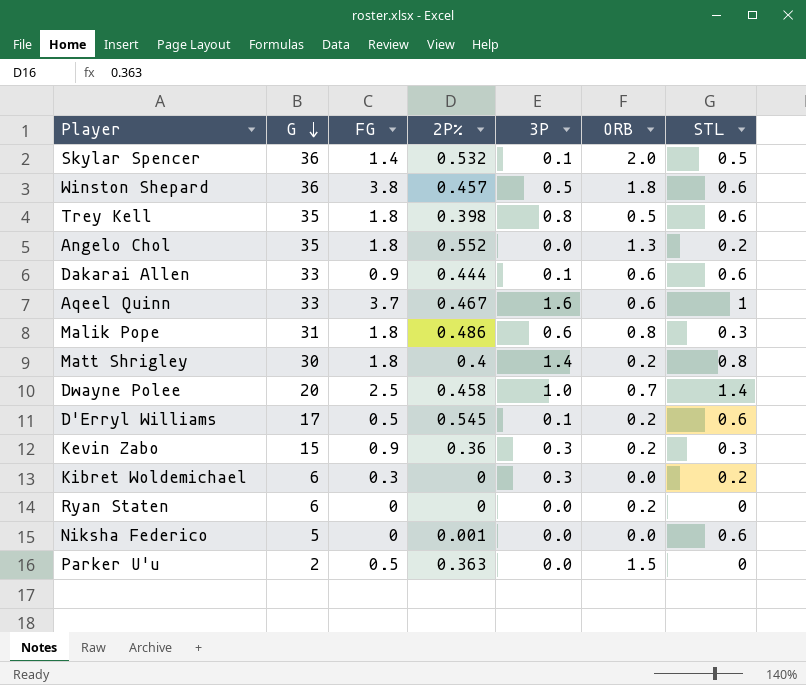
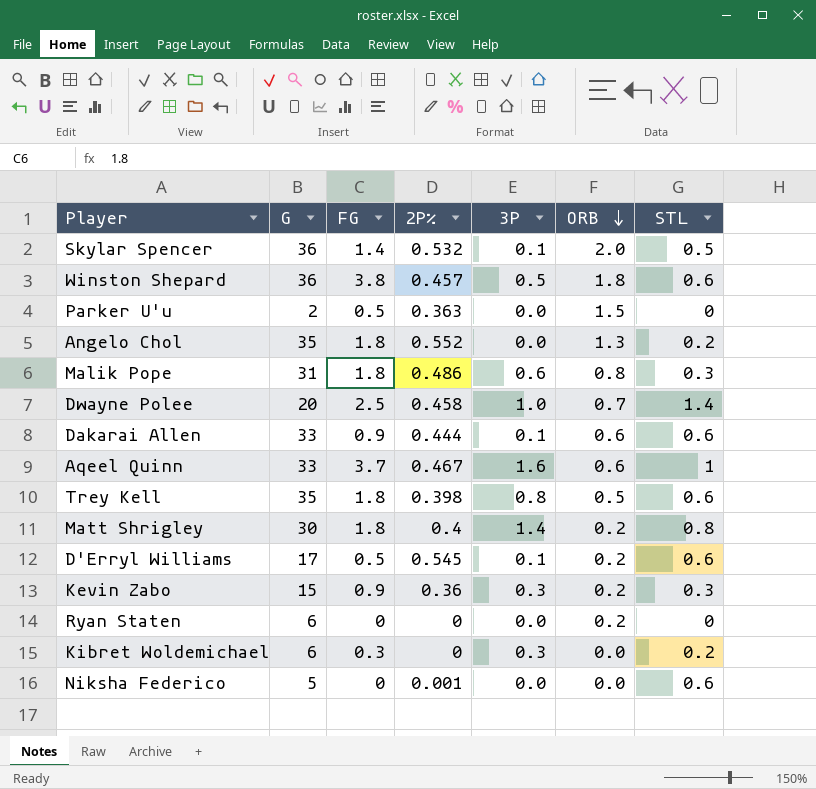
row order: G descending -> ORB descending

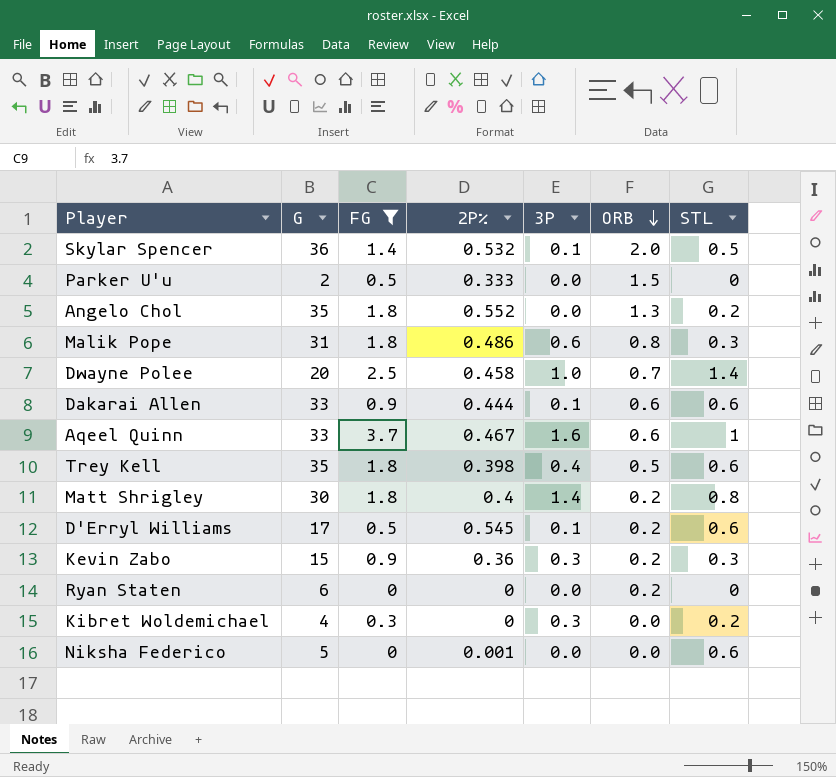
filter: none -> FG != 3.8
Parker U'u | 2P%: 0.363 -> 0.333
Trey Kell | 3P: 0.8 -> 0.4
Kibret Woldemichael | G: 6 -> 4

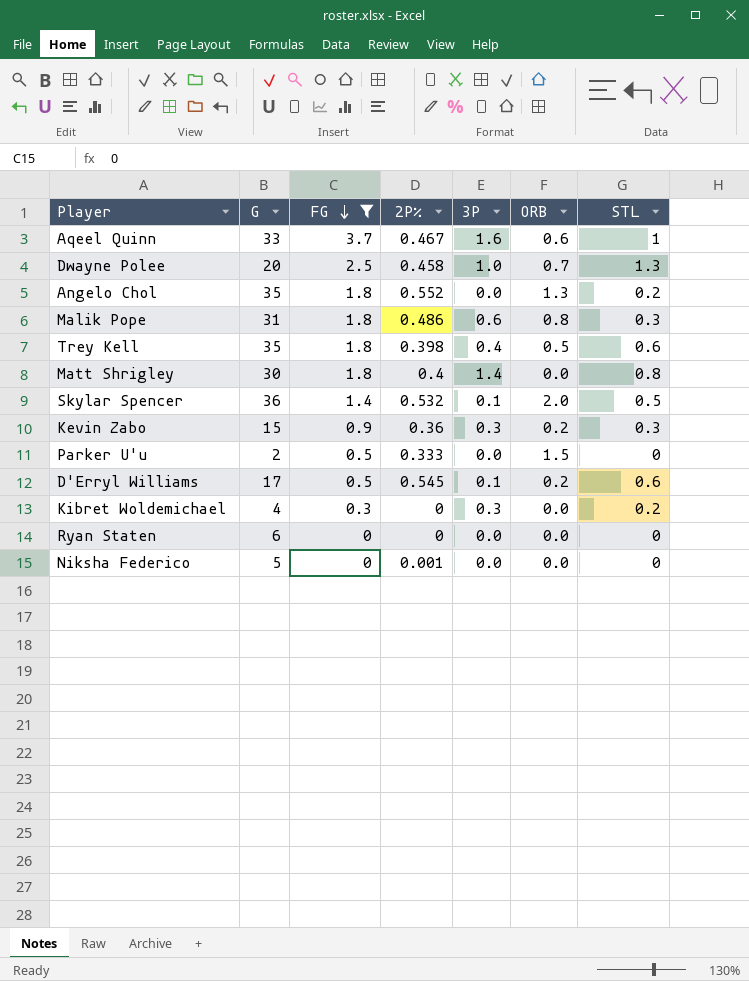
row order: ORB descending -> FG descending
row Dakarai Allen: 33 | 0.9 | 0.444 | 0.1 | 0.6 | 0.6 -> none
Dwayne Polee | STL: 1.4 -> 1.3
Matt Shrigley | ORB: 0.2 -> 0.0
Ryan Staten | ORB: 0.2 -> 0.0
Niksha Federico | STL: 0.6 -> 0

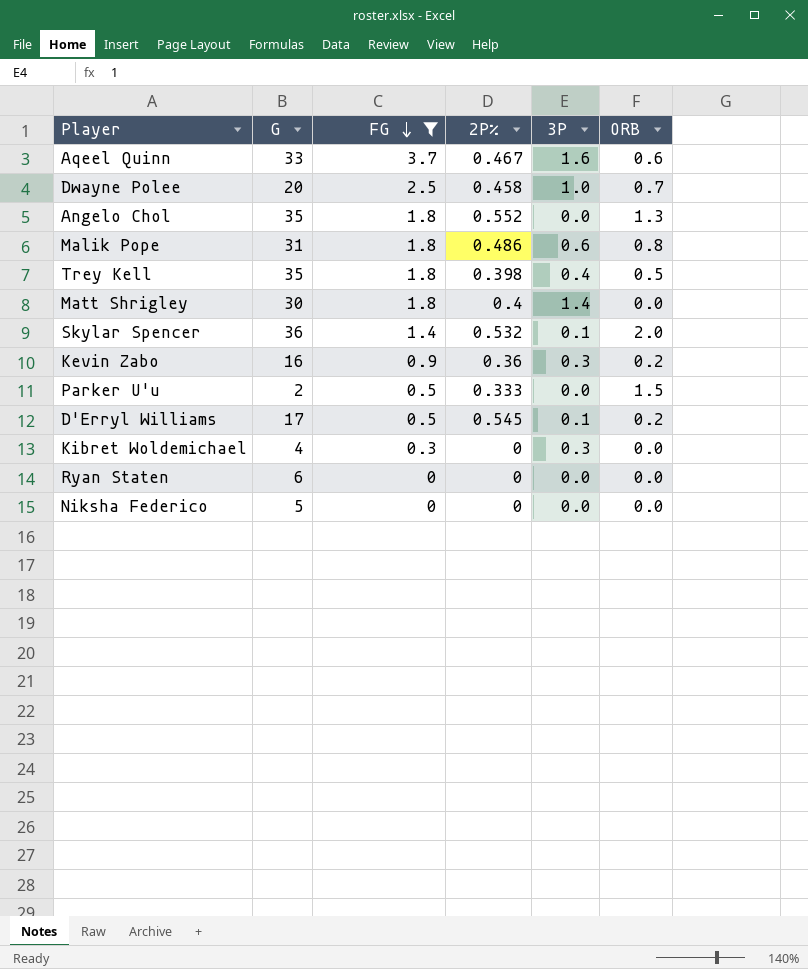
column STL | position: 7 -> none
Kevin Zabo | G: 15 -> 16
Niksha Federico | 2P%: 0.001 -> 0

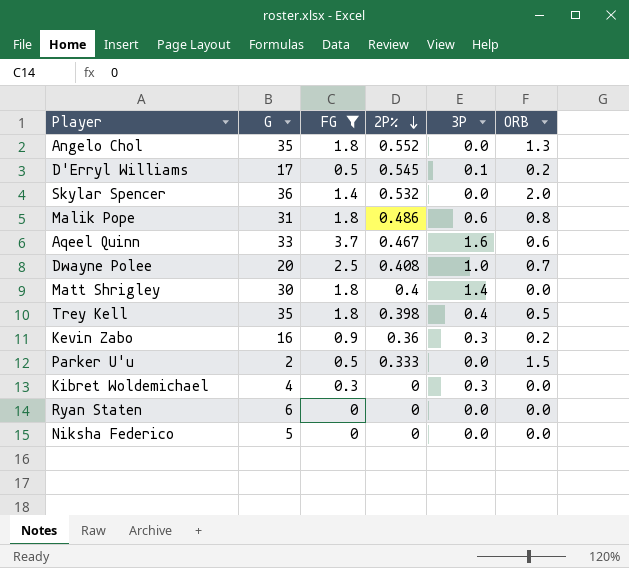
row order: FG descending -> 2P% descending
Skylar Spencer | 3P: 0.1 -> 0.0
Dwayne Polee | 2P%: 0.458 -> 0.408

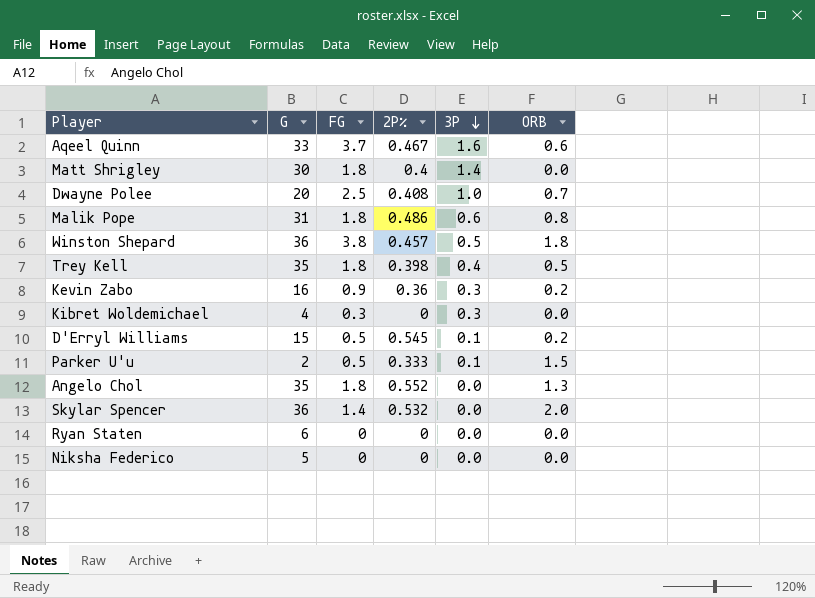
filter: FG != 3.8 -> none
row order: 2P% descending -> 3P descending
D'Erryl Williams | G: 17 -> 15
Parker U'u | 3P: 0.0 -> 0.1

